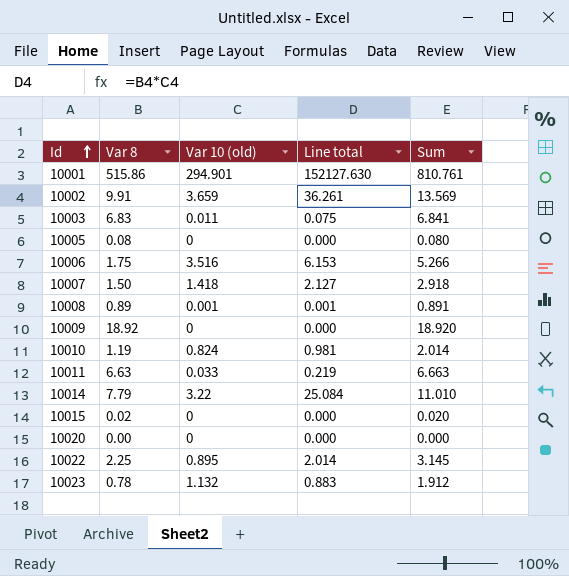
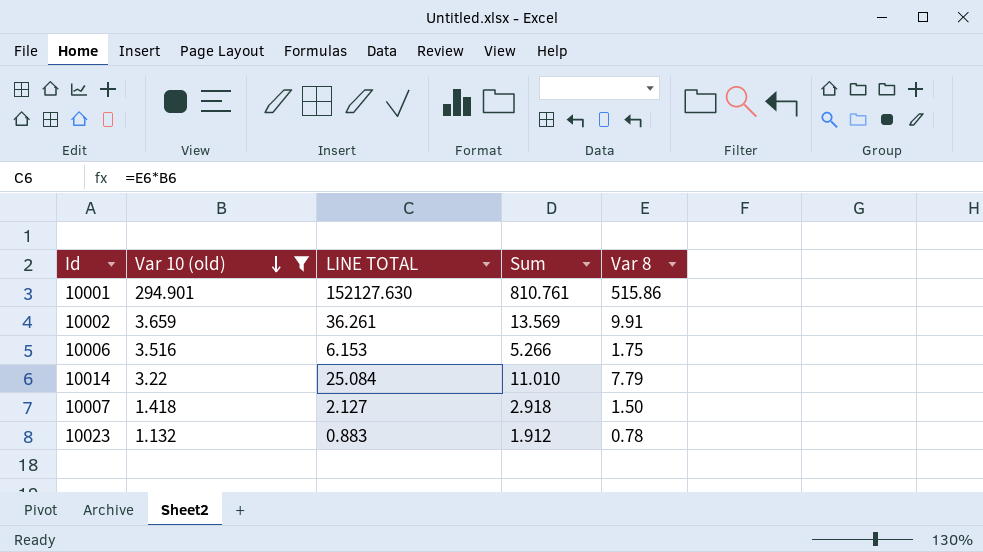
filter: none -> Var 10 (old) >= 1.132
row order: Id ascending -> Var 10 (old) descending
column name: Line total -> LINE TOTAL
column Var 8 | position: 2 -> 5

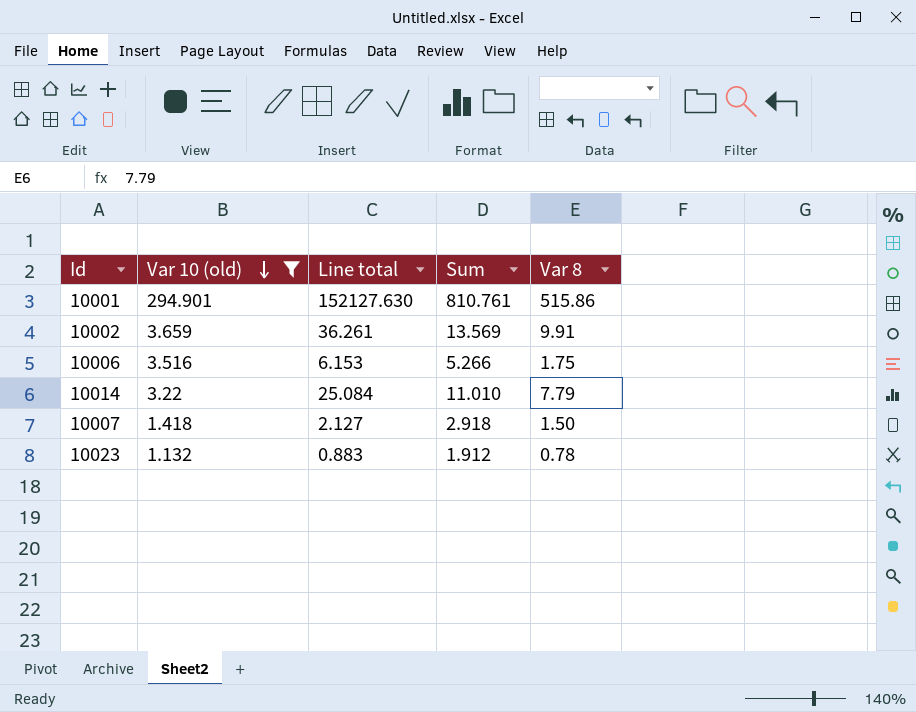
column name: LINE TOTAL -> Line total

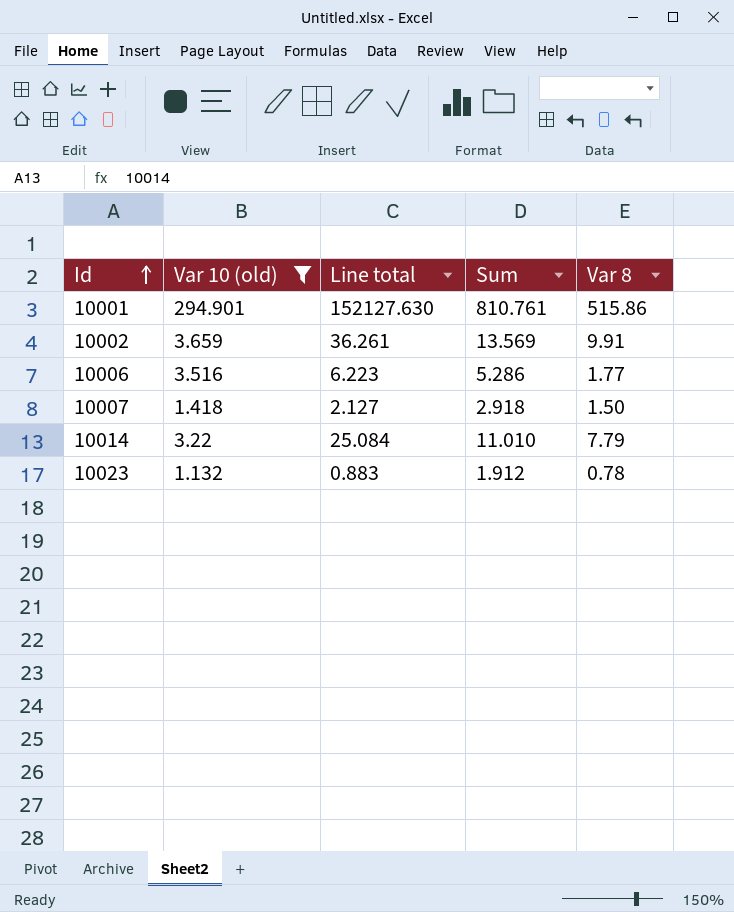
row order: Var 10 (old) descending -> Id ascending
10006 | Line total: 6.153 -> 6.223
10006 | Sum: 5.266 -> 5.286
10006 | Var 8: 1.75 -> 1.77

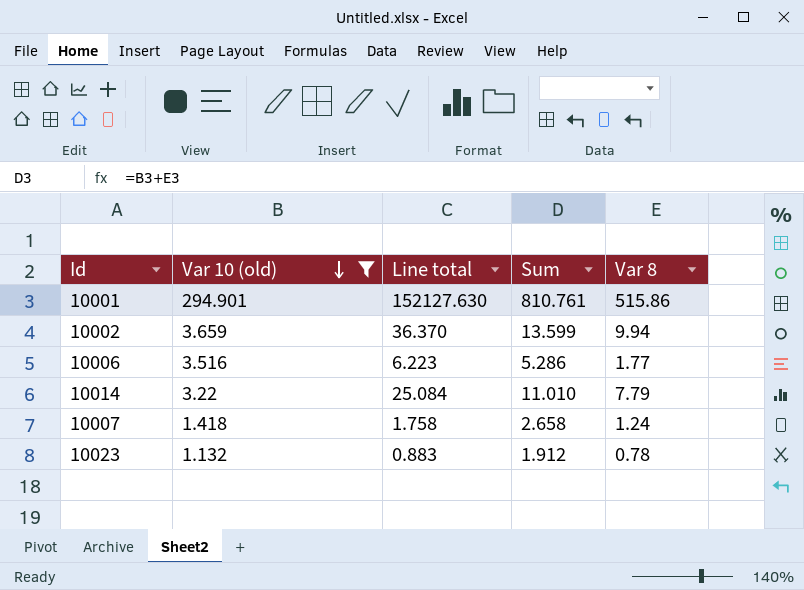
row order: Id ascending -> Var 10 (old) descending
10002 | Line total: 36.261 -> 36.370
10002 | Sum: 13.569 -> 13.599
10002 | Var 8: 9.91 -> 9.94
10007 | Line total: 2.127 -> 1.758
10007 | Sum: 2.918 -> 2.658
10007 | Var 8: 1.50 -> 1.24

